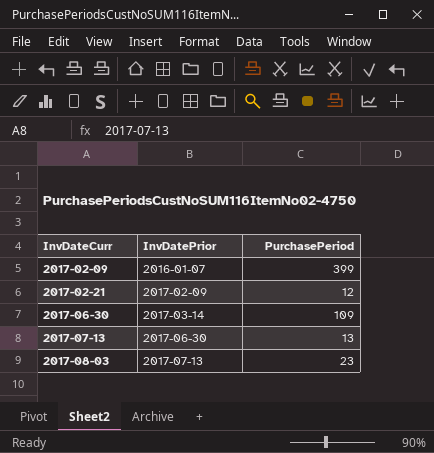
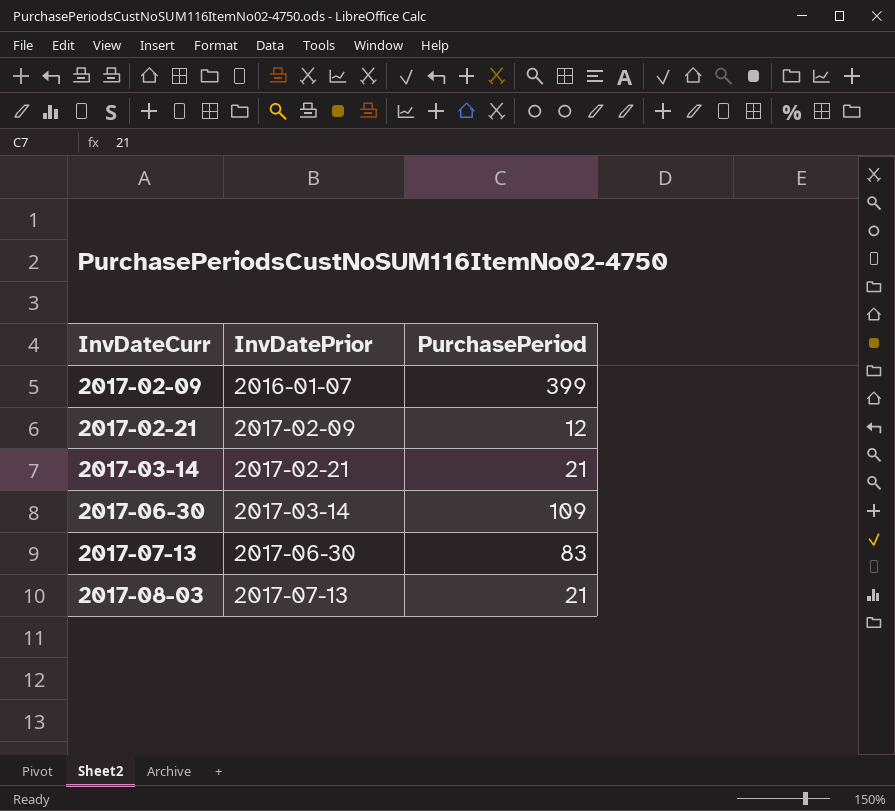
row 2017-03-14: none -> 2017-02-21 | 21
2017-07-13 | PurchasePeriod: 13 -> 83
2017-08-03 | PurchasePeriod: 23 -> 21

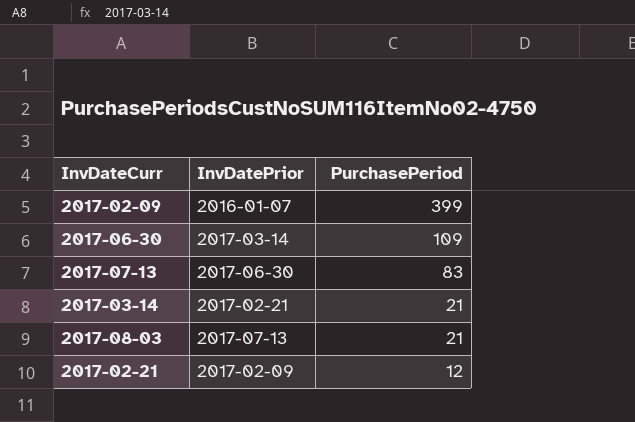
row order: InvDateCurr ascending -> PurchasePeriod descending

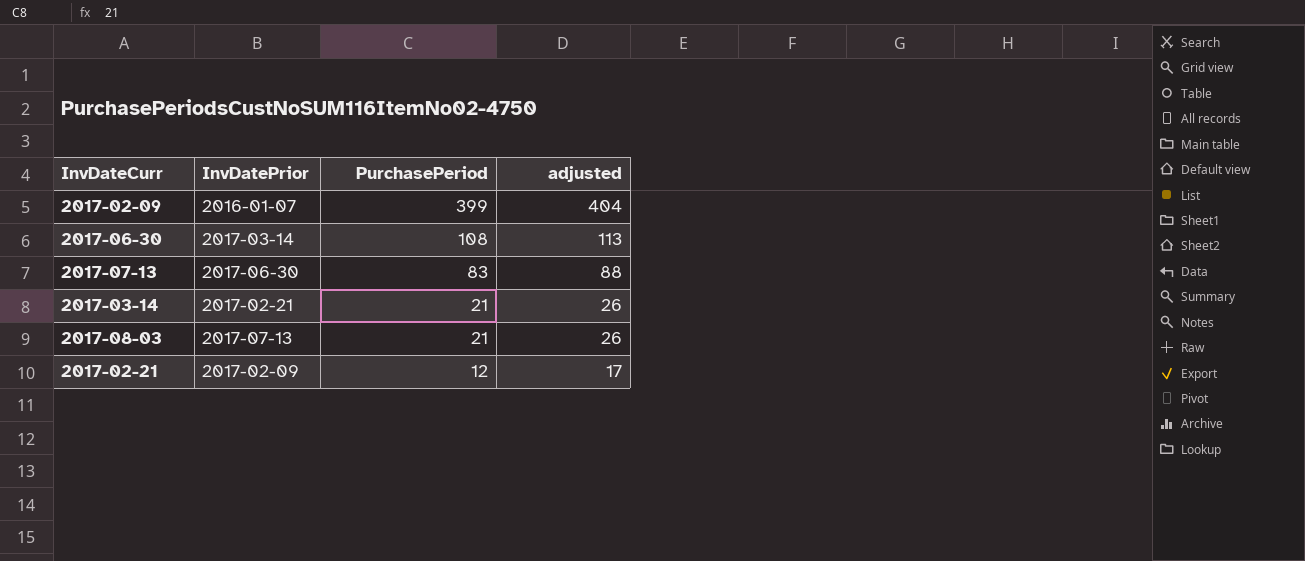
column adjusted | formula: none -> [PurchasePeriod] + 5
2017-06-30 | PurchasePeriod: 109 -> 108

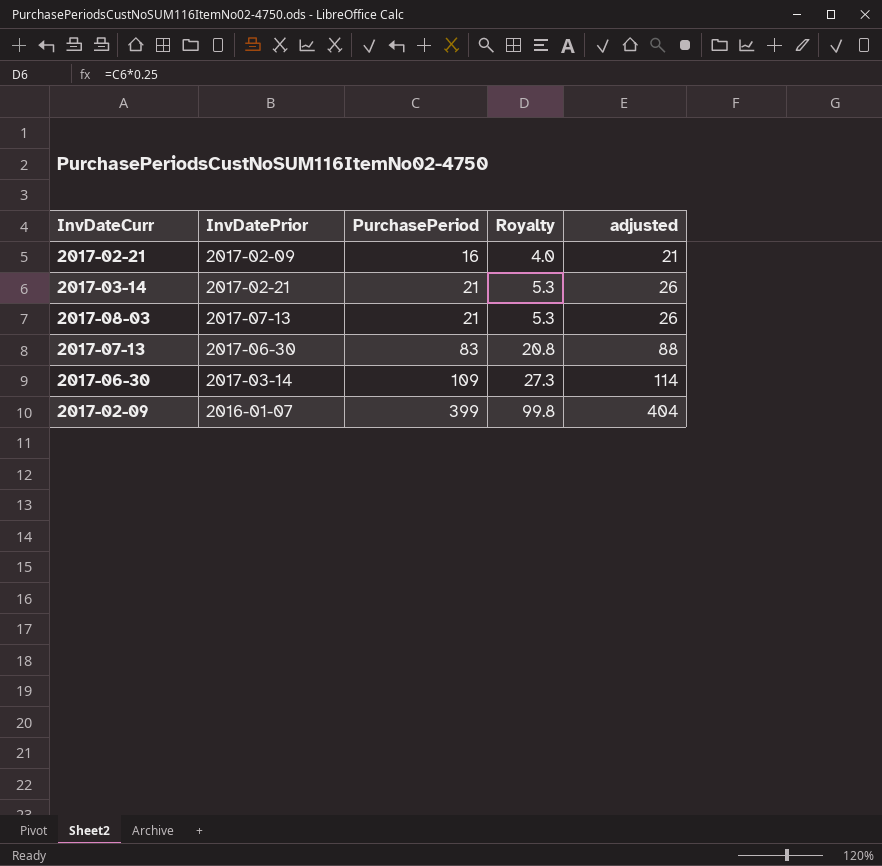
row order: PurchasePeriod descending -> PurchasePeriod ascending
column Royalty | formula: none -> [PurchasePeriod] * 0.25
2017-02-21 | PurchasePeriod: 12 -> 16
2017-02-21 | adjusted: 17 -> 21
2017-06-30 | PurchasePeriod: 108 -> 109
2017-06-30 | adjusted: 113 -> 114

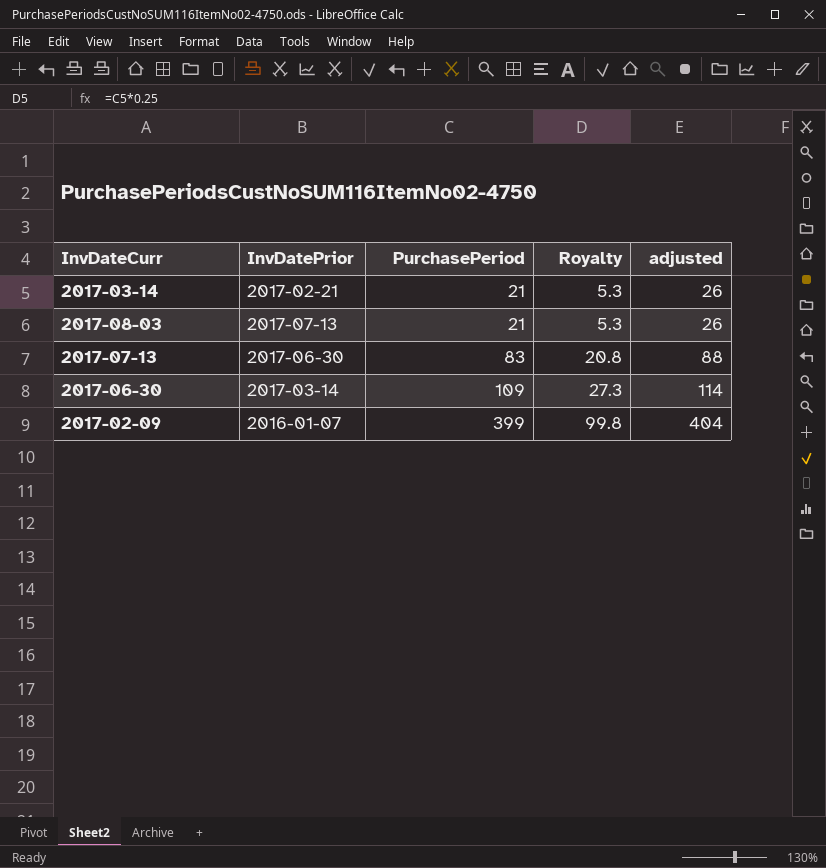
row 2017-02-21: 2017-02-09 | 16 | 4.0 | 21 -> none

